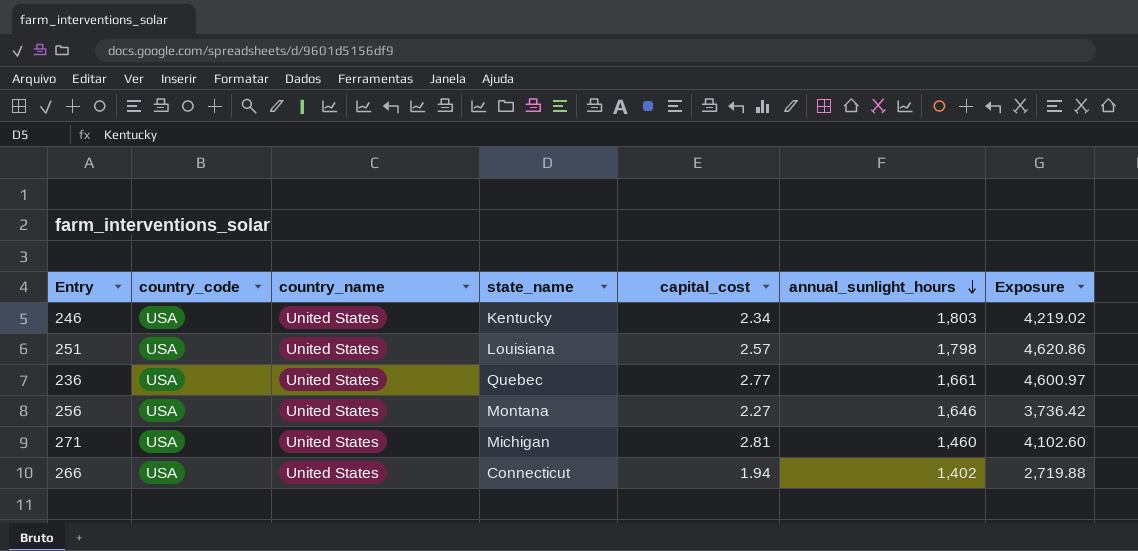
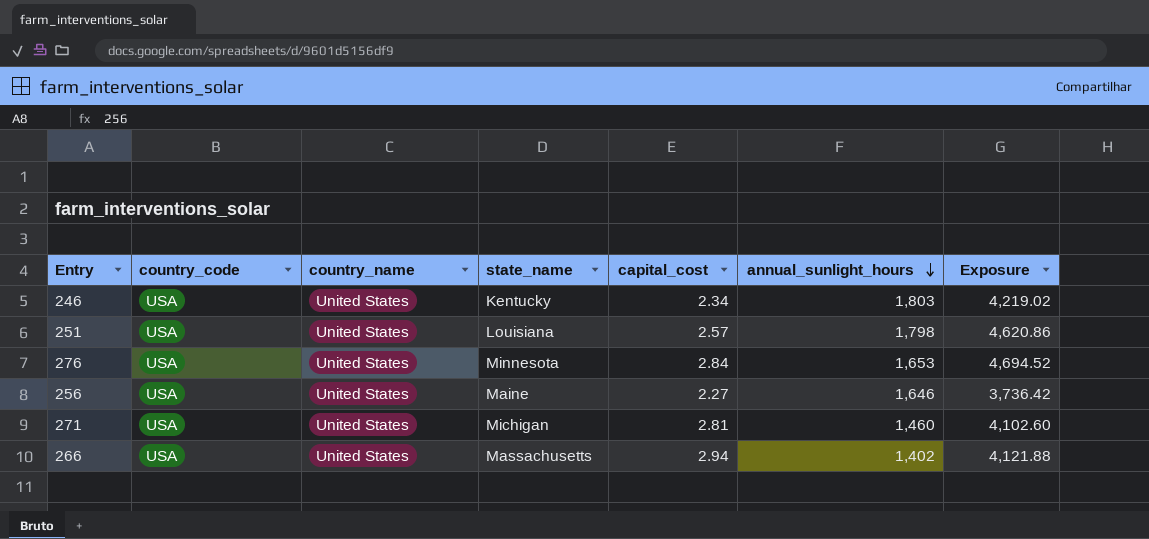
row 236: USA | United States | Quebec | 2.77 | 1,661 | 4,600.97 -> none
row 276: none -> USA | United States | Minnesota | 2.84 | 1,653 | 4,694.52
256 | state_name: Montana -> Maine
266 | state_name: Connecticut -> Massachusetts
266 | capital_cost: 1.94 -> 2.94
266 | Exposure: 2,719.88 -> 4,121.88

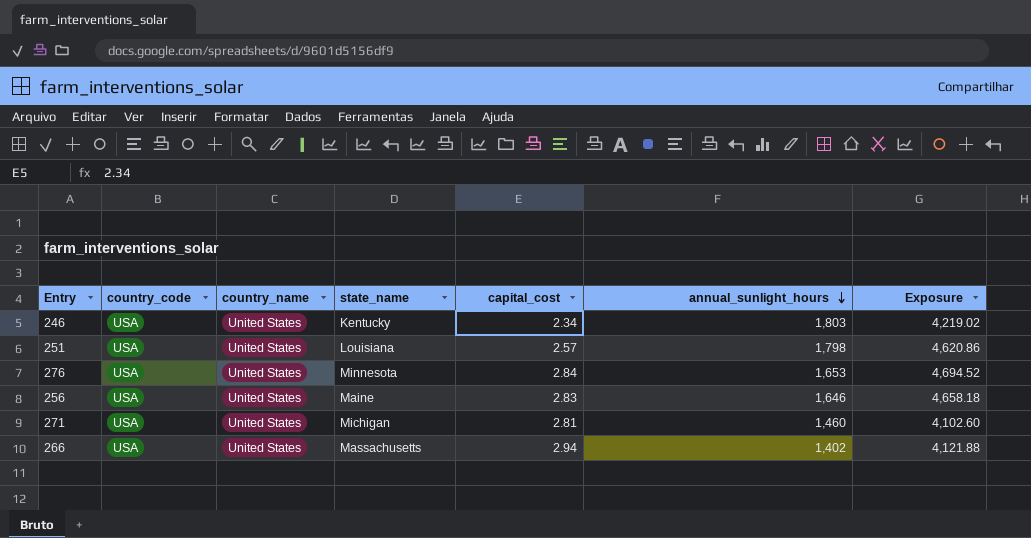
256 | capital_cost: 2.27 -> 2.83
256 | Exposure: 3,736.42 -> 4,658.18

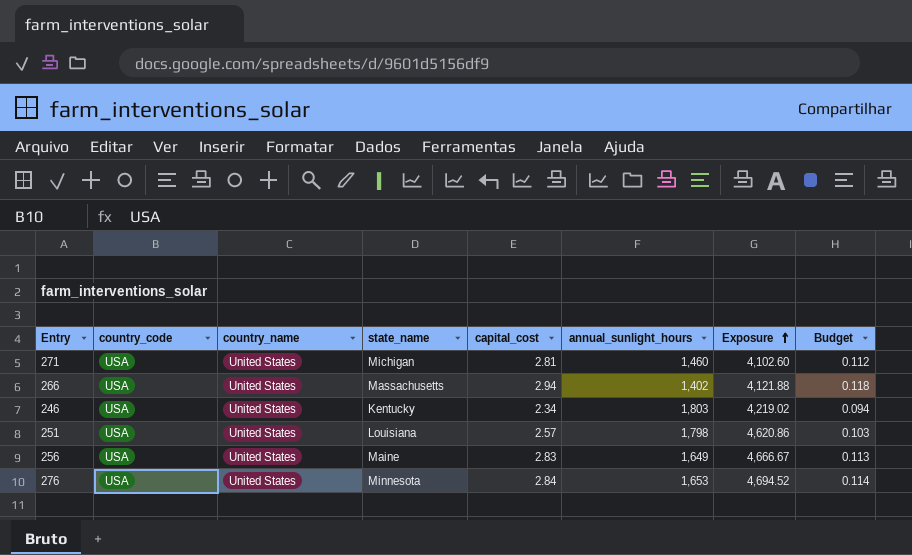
row order: annual_sunlight_hours descending -> Exposure ascending
column Budget | formula: none -> [capital_cost] * 0.04
256 | annual_sunlight_hours: 1,646 -> 1,649
256 | Exposure: 4,658.18 -> 4,666.67

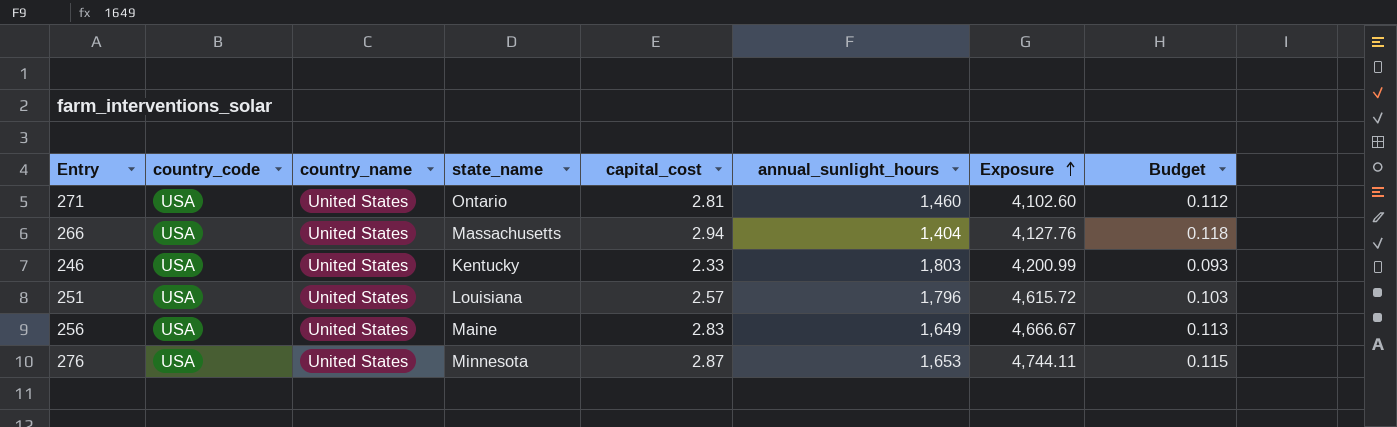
271 | state_name: Michigan -> Ontario
266 | annual_sunlight_hours: 1,402 -> 1,404
266 | Exposure: 4,121.88 -> 4,127.76
246 | capital_cost: 2.34 -> 2.33
246 | Exposure: 4,219.02 -> 4,200.99
246 | Budget: 0.094 -> 0.093
251 | annual_sunlight_hours: 1,798 -> 1,796
251 | Exposure: 4,620.86 -> 4,615.72
276 | capital_cost: 2.84 -> 2.87
276 | Exposure: 4,694.52 -> 4,744.11
276 | Budget: 0.114 -> 0.115

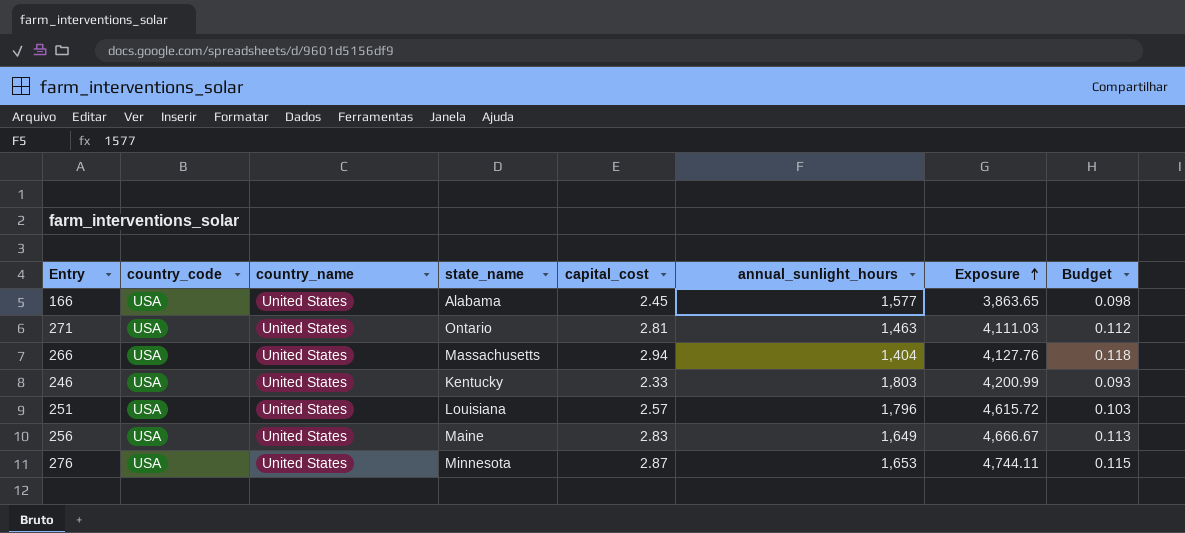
row 166: none -> USA | United States | Alabama | 2.45 | 1,577 | 3,863.65 | 0.098
271 | annual_sunlight_hours: 1,460 -> 1,463
271 | Exposure: 4,102.60 -> 4,111.03

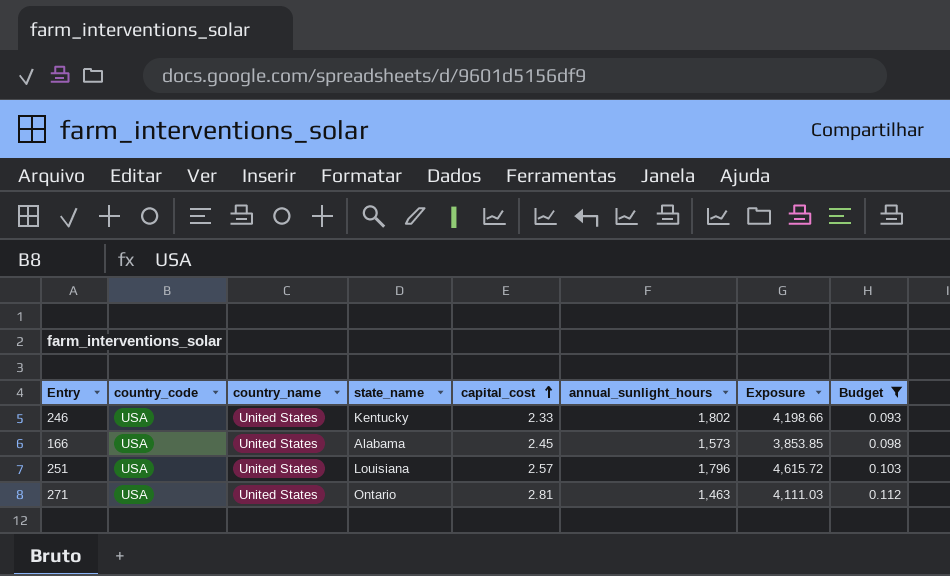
filter: none -> Budget <= 0.112
row order: Exposure ascending -> capital_cost ascending
246 | annual_sunlight_hours: 1,803 -> 1,802
246 | Exposure: 4,200.99 -> 4,198.66
166 | annual_sunlight_hours: 1,577 -> 1,573
166 | Exposure: 3,863.65 -> 3,853.85

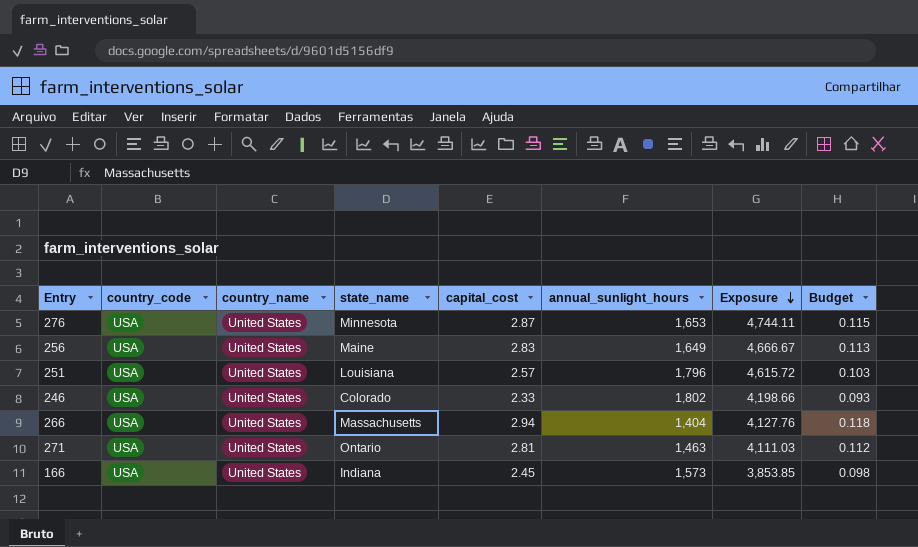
filter: Budget <= 0.112 -> none
row order: capital_cost ascending -> Exposure descending
246 | state_name: Kentucky -> Colorado
166 | state_name: Alabama -> Indiana

